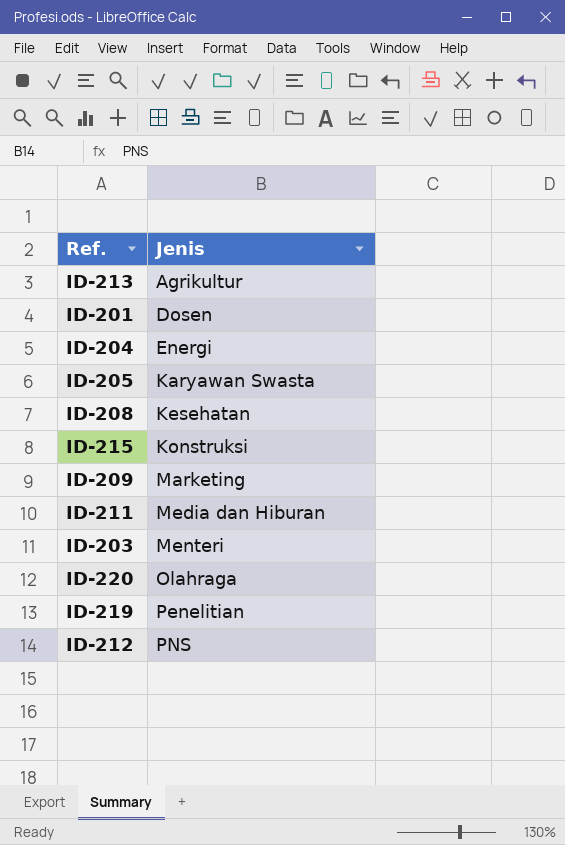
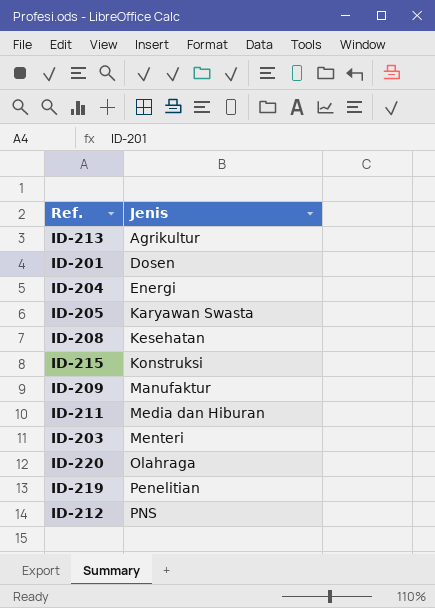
ID-209 | Jenis: Marketing -> Manufaktur

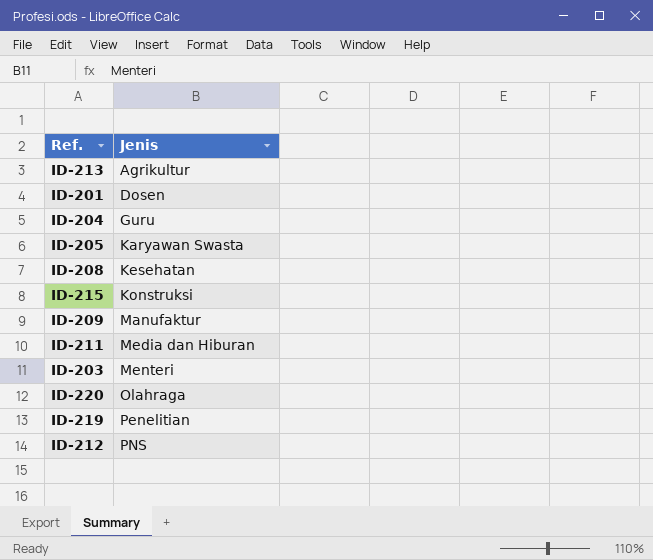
ID-204 | Jenis: Energi -> Guru

